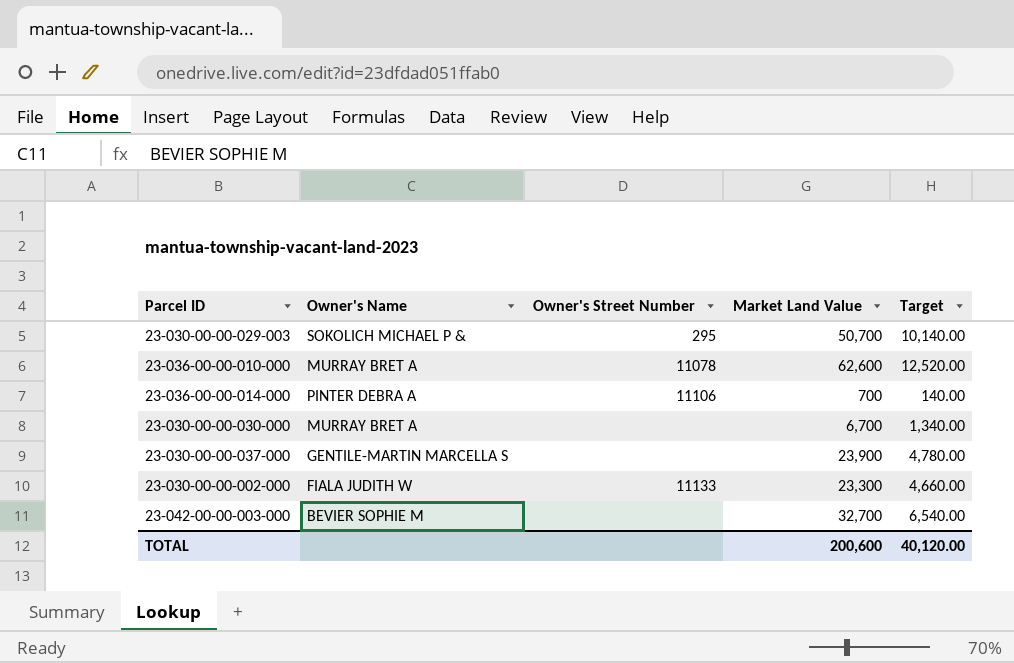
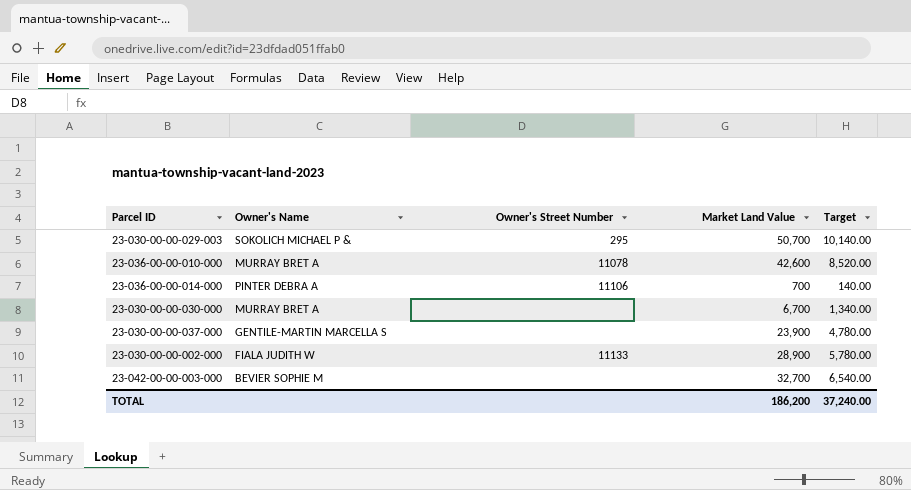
23-036-00-00-010-000 | Market Land Value: 62,600 -> 42,600
23-036-00-00-010-000 | Target: 12,520.00 -> 8,520.00
23-030-00-00-002-000 | Market Land Value: 23,300 -> 28,900
23-030-00-00-002-000 | Target: 4,660.00 -> 5,780.00
TOTAL | Market Land Value: 200,600 -> 186,200
TOTAL | Target: 40,120.00 -> 37,240.00

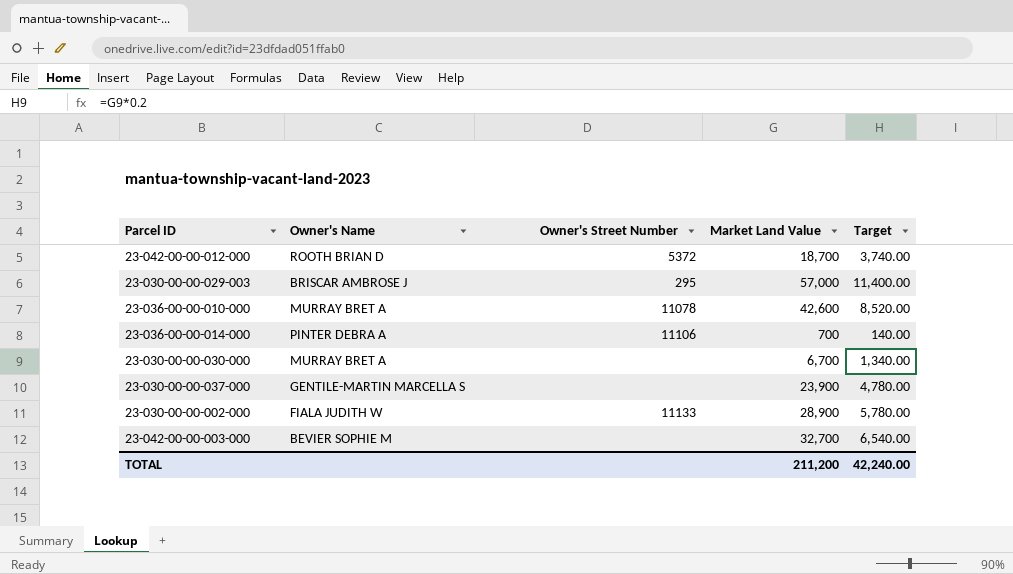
row 23-042-00-00-012-000: none -> ROOTH BRIAN D | 5372 | 18,700 | 3,740.00
23-030-00-00-029-003 | Owner's Name: SOKOLICH MICHAEL P & -> BRISCAR AMBROSE J
23-030-00-00-029-003 | Market Land Value: 50,700 -> 57,000
23-030-00-00-029-003 | Target: 10,140.00 -> 11,400.00
TOTAL | Market Land Value: 186,200 -> 211,200
TOTAL | Target: 37,240.00 -> 42,240.00

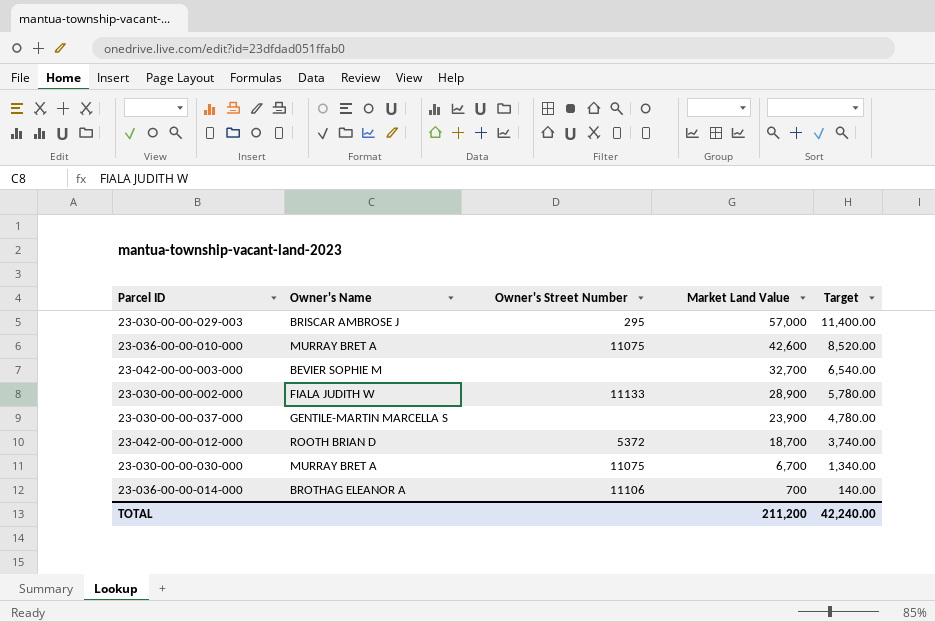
row order: none -> Market Land Value descending
23-036-00-00-010-000 | Owner's Street Number: 11078 -> 11075
23-030-00-00-030-000 | Owner's Street Number: none -> 11075
23-036-00-00-014-000 | Owner's Name: PINTER DEBRA A -> BROTHAG ELEANOR A

